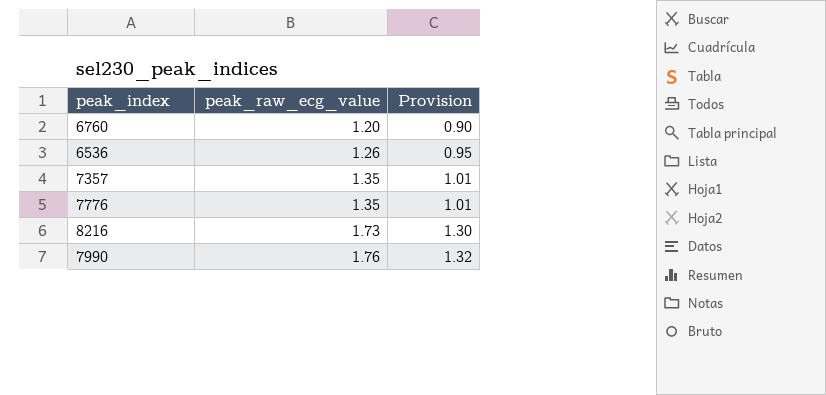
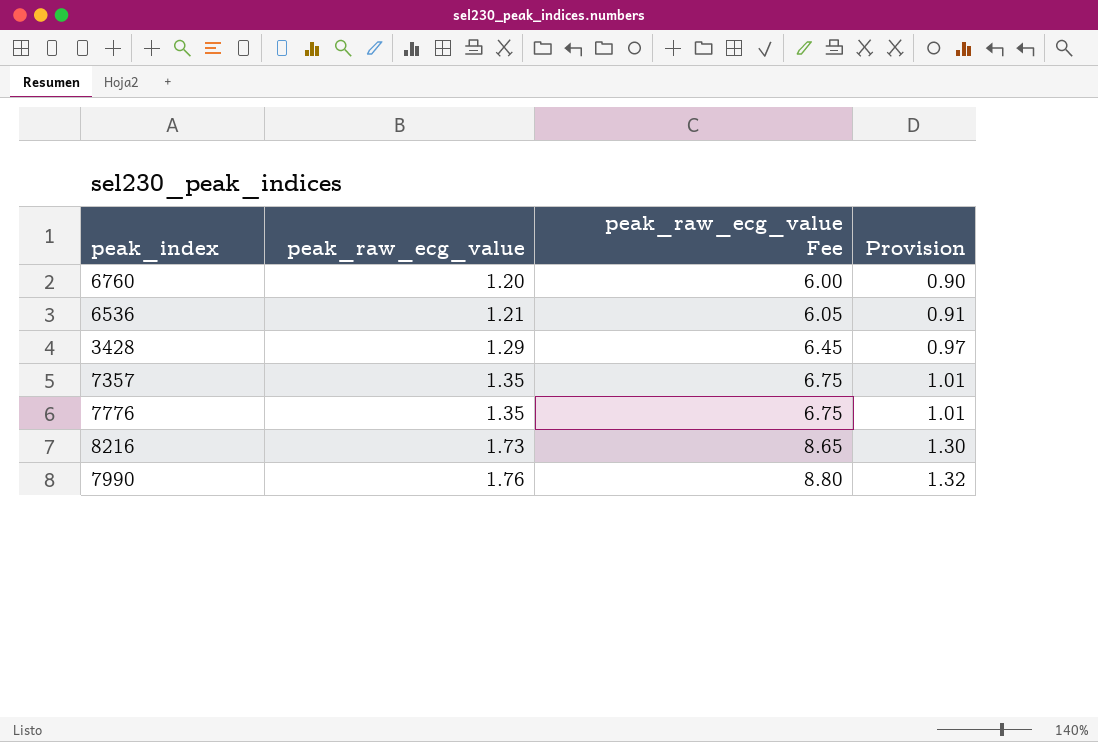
column peak_raw_ecg_value Fee | formula: none -> [peak_raw_ecg_value] * 5
6536 | peak_raw_ecg_value: 1.26 -> 1.21
6536 | Provision: 0.95 -> 0.91
row 3428: none -> 1.29 | 6.45 | 0.97

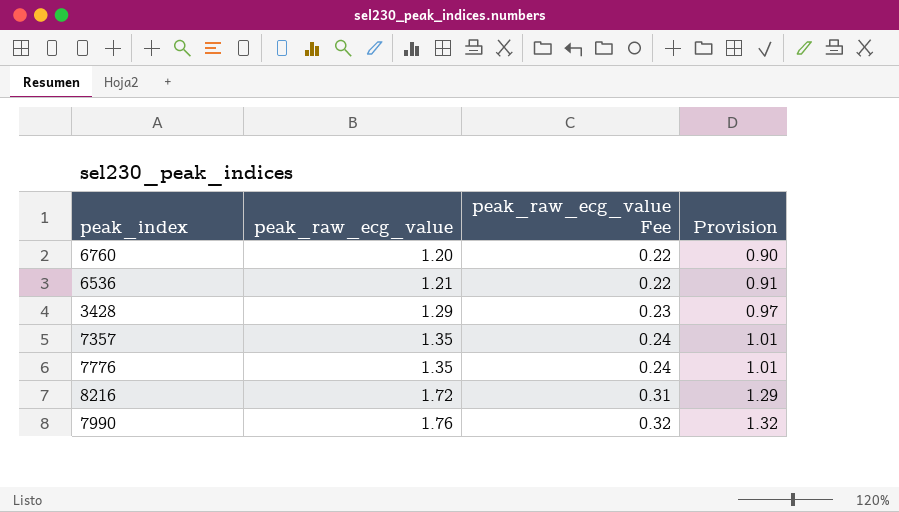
column peak_raw_ecg_value Fee | formula: [peak_raw_ecg_value] * 5 -> [peak_raw_ecg_value] * 0.18
8216 | peak_raw_ecg_value: 1.73 -> 1.72
8216 | Provision: 1.30 -> 1.29

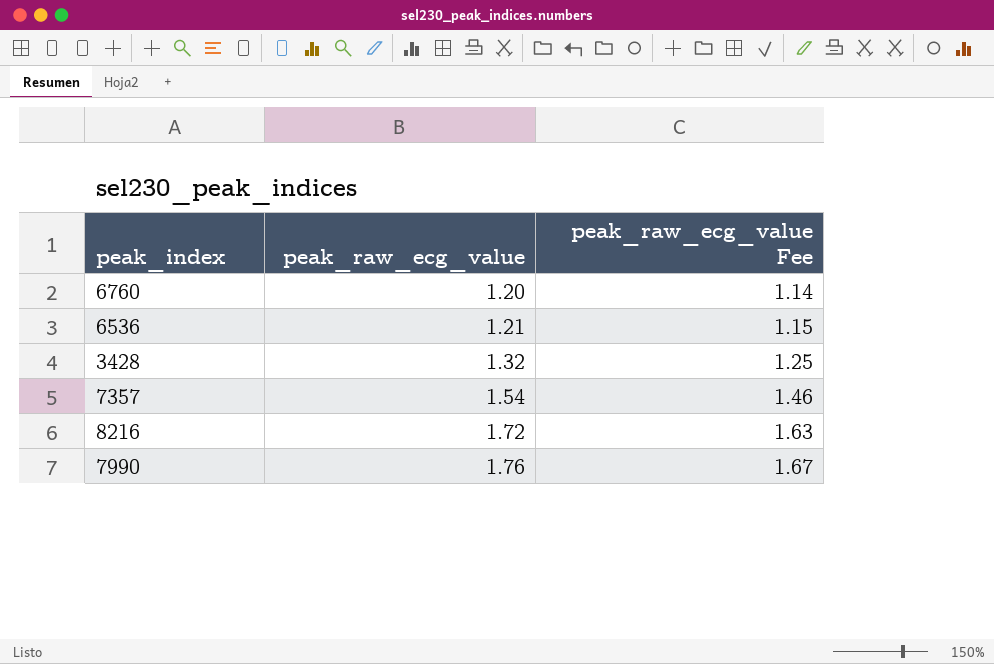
column Provision | formula: [peak_raw_ecg_value] * 0.75 -> none
column peak_raw_ecg_value Fee | formula: [peak_raw_ecg_value] * 0.18 -> [peak_raw_ecg_value] * 0.95
row 7776: 1.35 | 0.24 | 1.01 -> none
3428 | peak_raw_ecg_value: 1.29 -> 1.32
7357 | peak_raw_ecg_value: 1.35 -> 1.54

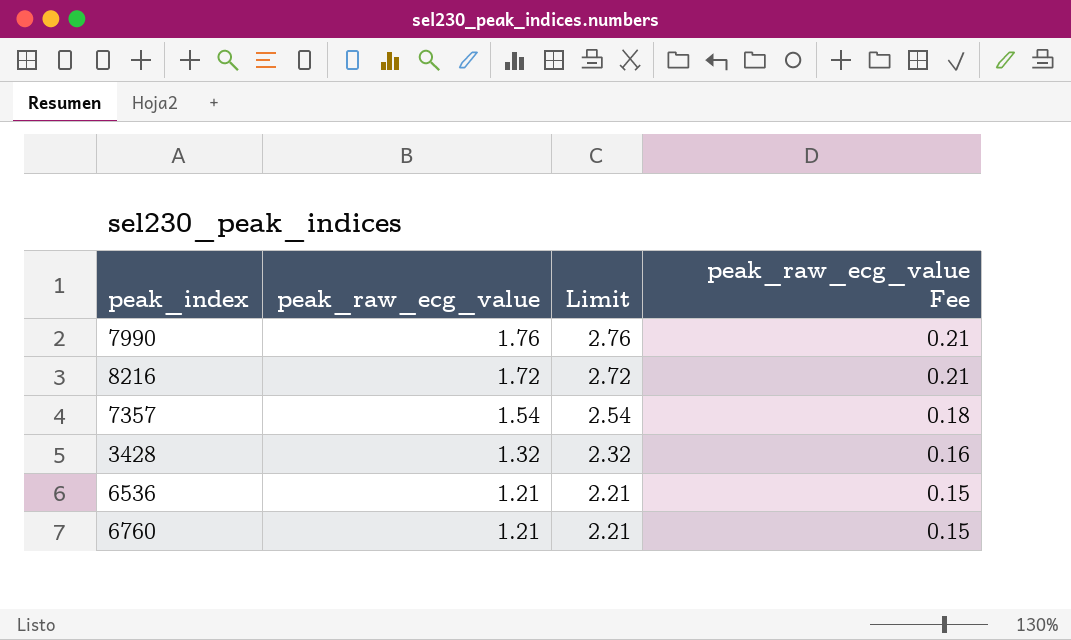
row order: peak_raw_ecg_value ascending -> peak_raw_ecg_value descending
column Limit | formula: none -> [peak_raw_ecg_value] + 1
column peak_raw_ecg_value Fee | formula: [peak_raw_ecg_value] * 0.95 -> [peak_raw_ecg_value] * 0.12
6760 | peak_raw_ecg_value: 1.20 -> 1.21

